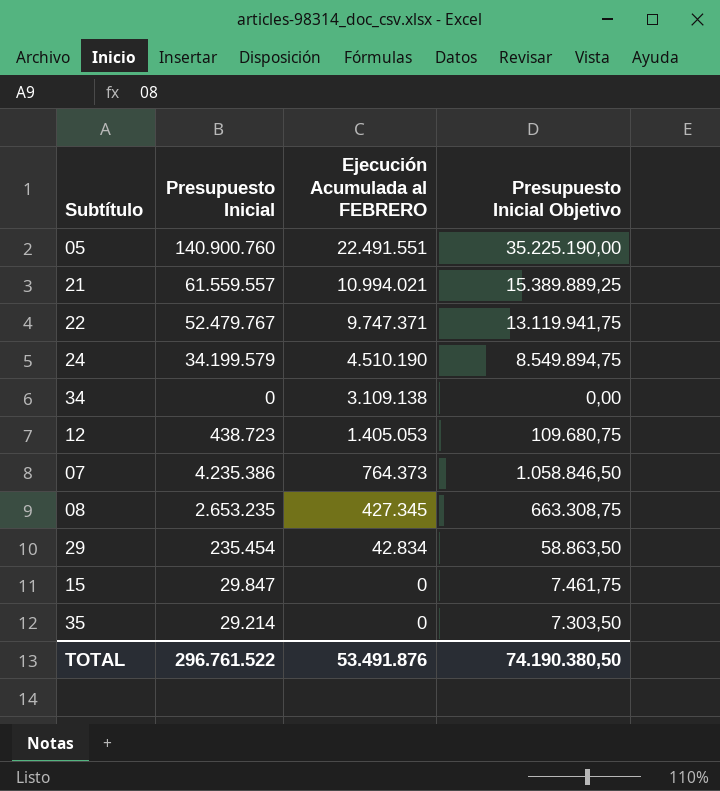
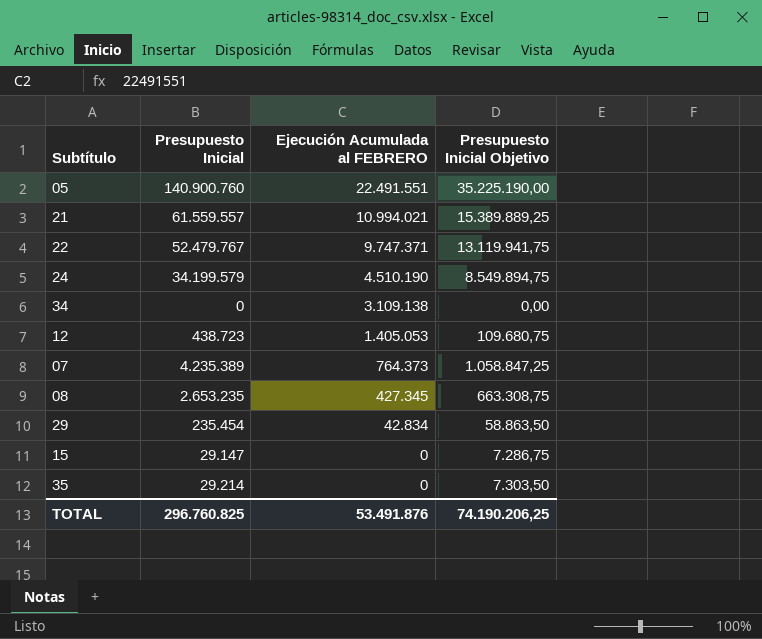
07 | Presupuesto Inicial: 4.235.386 -> 4.235.389
07 | Presupuesto Inicial Objetivo: 1.058.846,50 -> 1.058.847,25
15 | Presupuesto Inicial: 29.847 -> 29.147
15 | Presupuesto Inicial Objetivo: 7.461,75 -> 7.286,75
TOTAL | Presupuesto Inicial: 296.761.522 -> 296.760.825
TOTAL | Presupuesto Inicial Objetivo: 74.190.380,50 -> 74.190.206,25

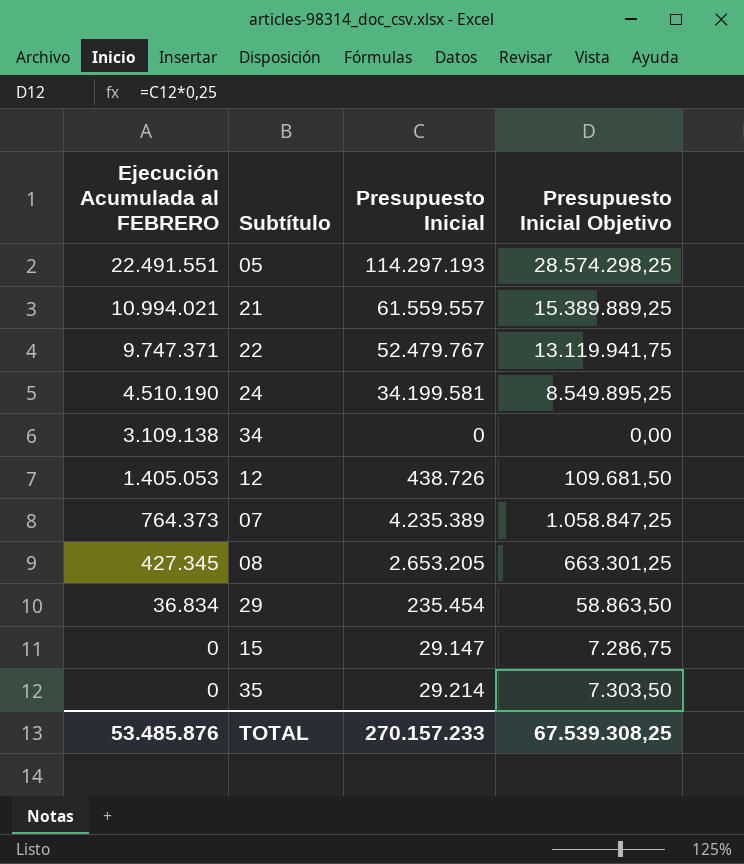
column Ejecución Acumulada al FEBRERO | position: 3 -> 1
05 | Presupuesto Inicial: 140.900.760 -> 114.297.193
05 | Presupuesto Inicial Objetivo: 35.225.190,00 -> 28.574.298,25
24 | Presupuesto Inicial: 34.199.579 -> 34.199.581
24 | Presupuesto Inicial Objetivo: 8.549.894,75 -> 8.549.895,25
12 | Presupuesto Inicial: 438.723 -> 438.726
12 | Presupuesto Inicial Objetivo: 109.680,75 -> 109.681,50
08 | Presupuesto Inicial: 2.653.235 -> 2.653.205
08 | Presupuesto Inicial Objetivo: 663.308,75 -> 663.301,25
29 | Ejecución Acumulada al FEBRERO: 42.834 -> 36.834
TOTAL | Ejecución Acumulada al FEBRERO: 53.491.876 -> 53.485.876
TOTAL | Presupuesto Inicial: 296.760.825 -> 270.157.233
TOTAL | Presupuesto Inicial Objetivo: 74.190.206,25 -> 67.539.308,25

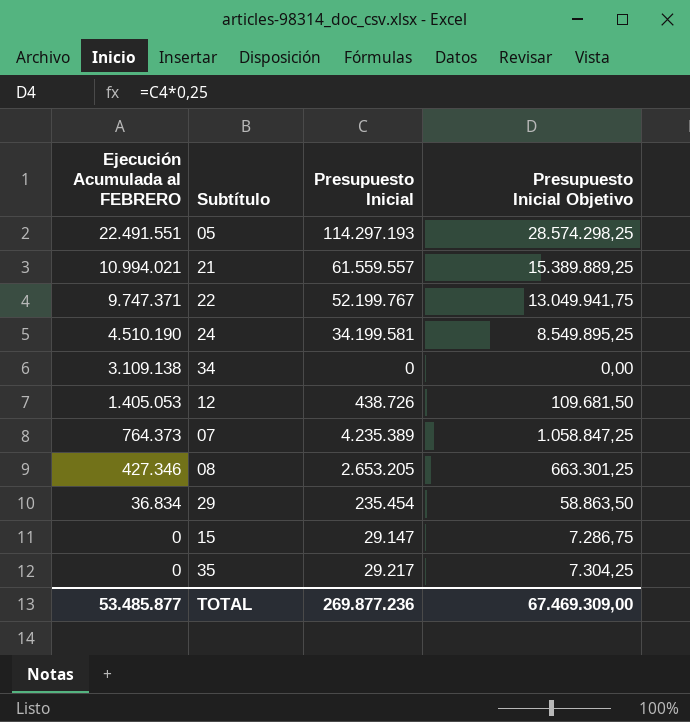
22 | Presupuesto Inicial: 52.479.767 -> 52.199.767
22 | Presupuesto Inicial Objetivo: 13.119.941,75 -> 13.049.941,75
08 | Ejecución Acumulada al FEBRERO: 427.345 -> 427.346
35 | Presupuesto Inicial: 29.214 -> 29.217
35 | Presupuesto Inicial Objetivo: 7.303,50 -> 7.304,25
TOTAL | Ejecución Acumulada al FEBRERO: 53.485.876 -> 53.485.877
TOTAL | Presupuesto Inicial: 270.157.233 -> 269.877.236
TOTAL | Presupuesto Inicial Objetivo: 67.539.308,25 -> 67.469.309,00

